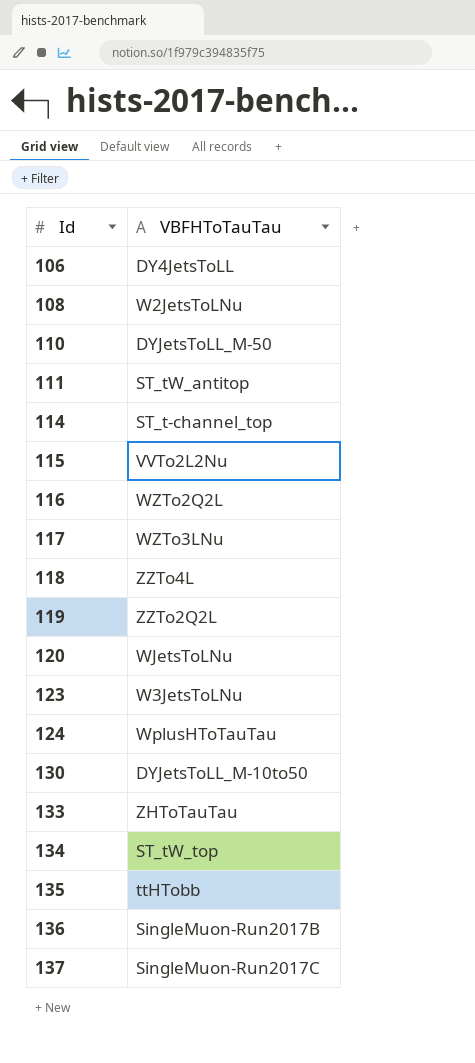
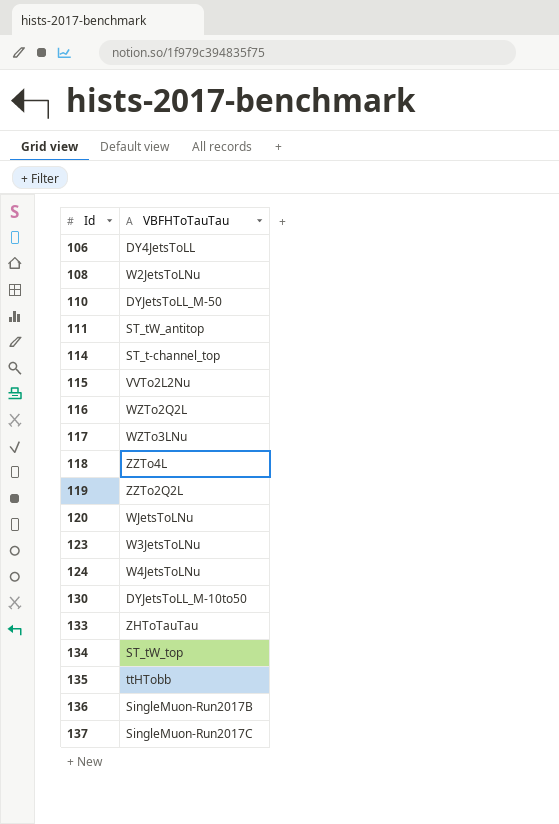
124 | VBFHToTauTau: WplusHToTauTau -> W4JetsToLNu

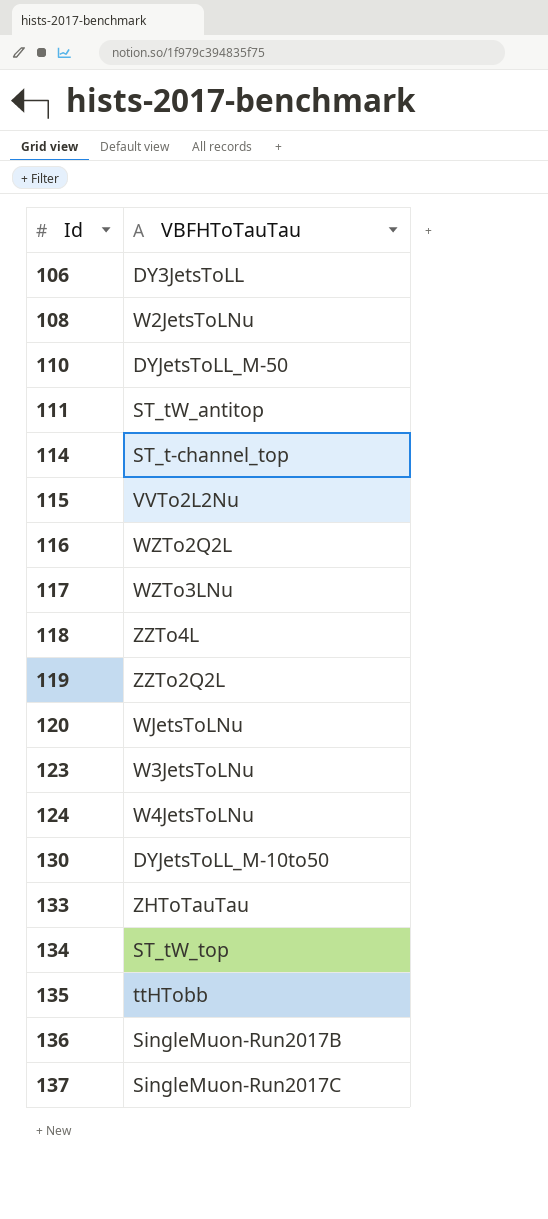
106 | VBFHToTauTau: DY4JetsToLL -> DY3JetsToLL

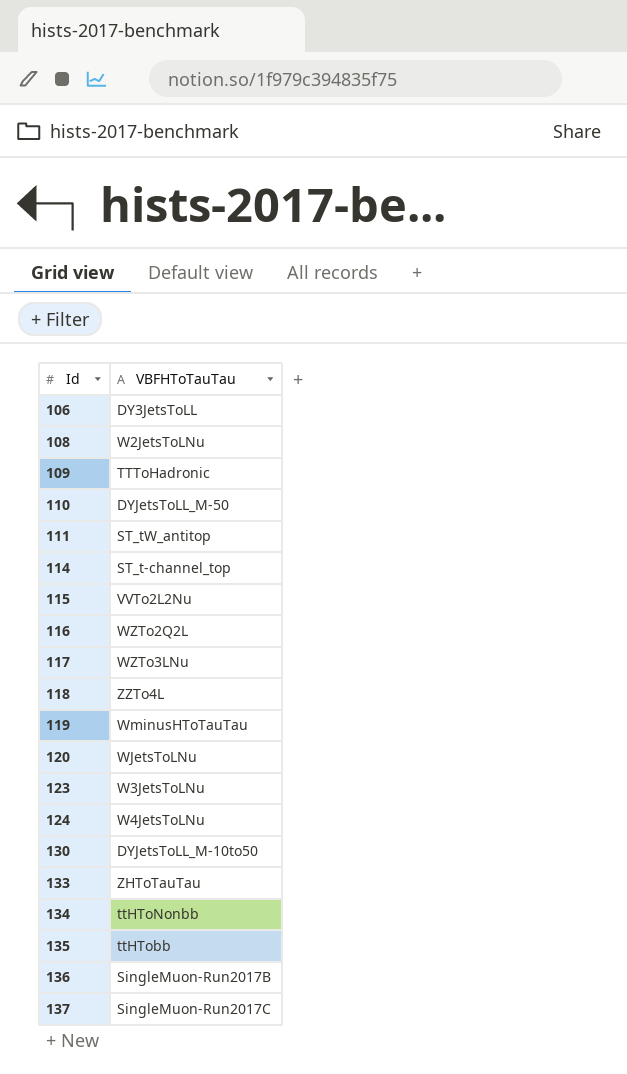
row 109: none -> TTToHadronic
119 | VBFHToTauTau: ZZTo2Q2L -> WminusHToTauTau
134 | VBFHToTauTau: ST_tW_top -> ttHToNonbb

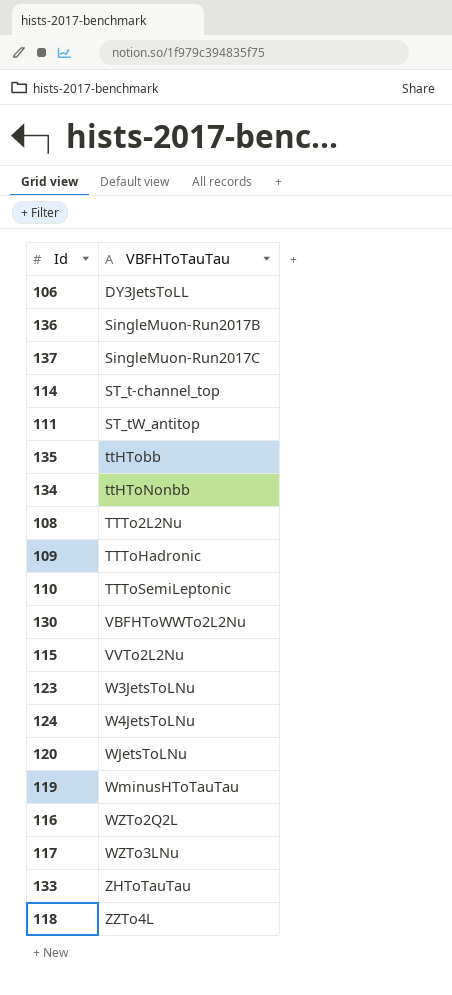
row order: Id ascending -> VBFHToTauTau ascending
108 | VBFHToTauTau: W2JetsToLNu -> TTTo2L2Nu
110 | VBFHToTauTau: DYJetsToLL_M-50 -> TTToSemiLeptonic
130 | VBFHToTauTau: DYJetsToLL_M-10to50 -> VBFHToWWTo2L2Nu

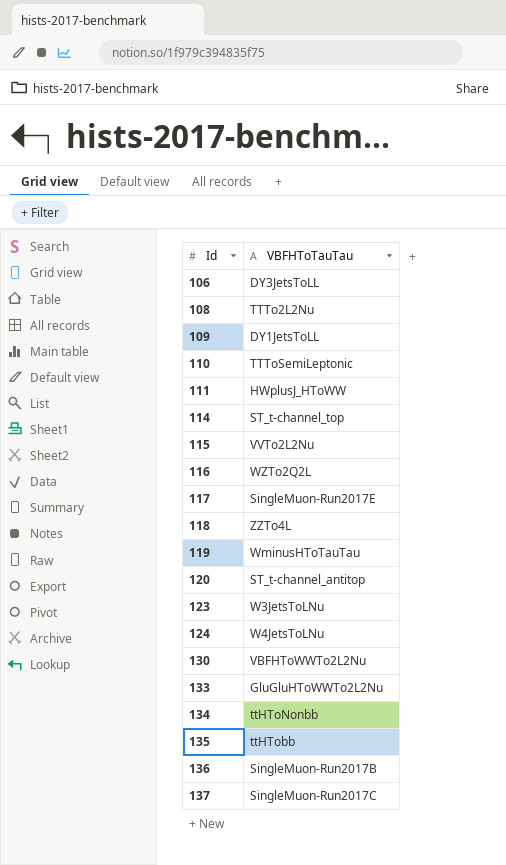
row order: VBFHToTauTau ascending -> Id ascending
109 | VBFHToTauTau: TTToHadronic -> DY1JetsToLL
111 | VBFHToTauTau: ST_tW_antitop -> HWplusJ_HToWW
117 | VBFHToTauTau: WZTo3LNu -> SingleMuon-Run2017E
120 | VBFHToTauTau: WJetsToLNu -> ST_t-channel_antitop
133 | VBFHToTauTau: ZHToTauTau -> GluGluHToWWTo2L2Nu

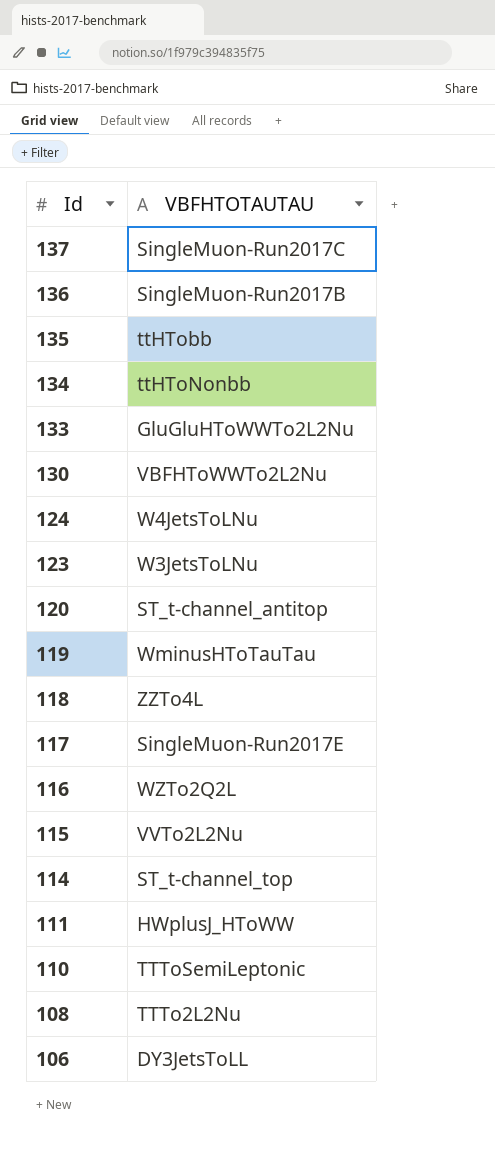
row order: Id ascending -> Id descending
column name: VBFHToTauTau -> VBFHTOTAUTAU
row 109: DY1JetsToLL -> none

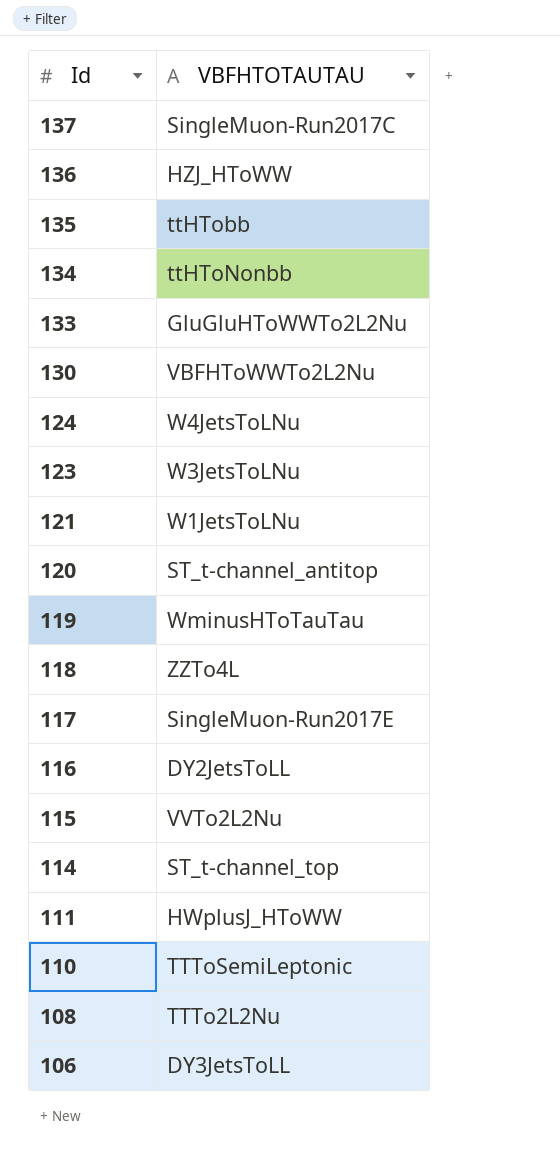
136 | VBFHTOTAUTAU: SingleMuon-Run2017B -> HZJ_HToWW
row 121: none -> W1JetsToLNu
116 | VBFHTOTAUTAU: WZTo2Q2L -> DY2JetsToLL

